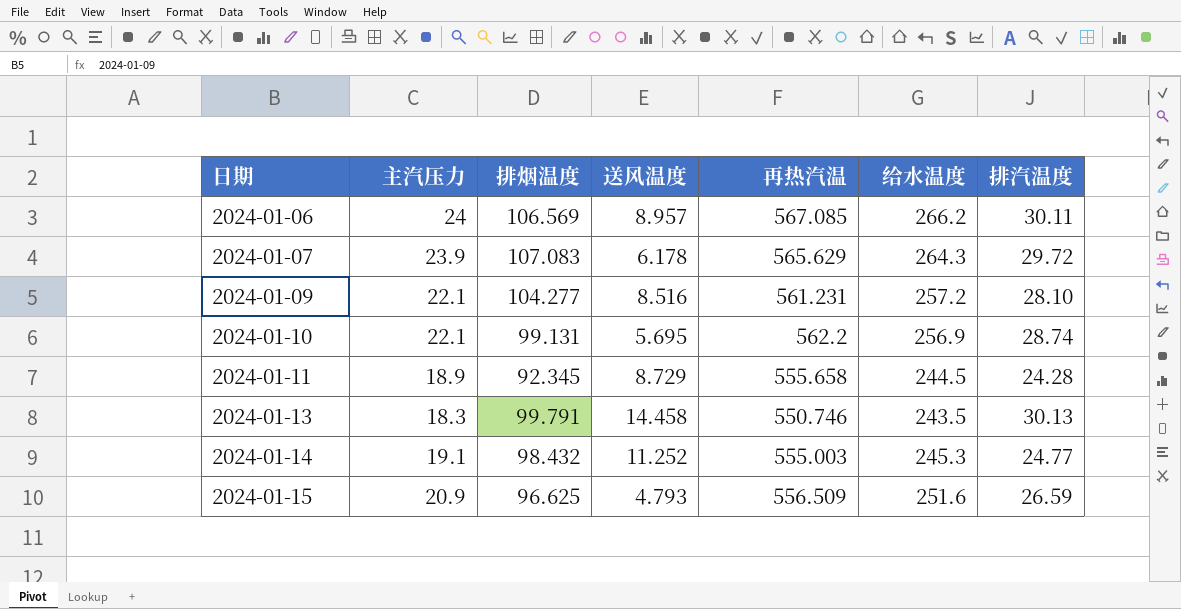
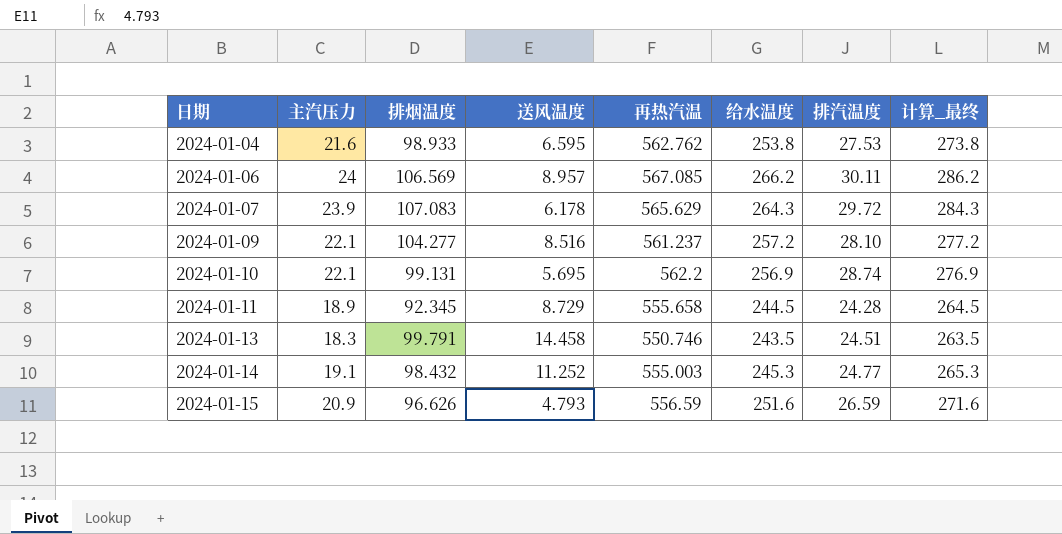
column 计算_最终 | formula: none -> [给水温度] + 20
row 2024-01-04: none -> 21.6 | 98.933 | 6.595 | 562.762 | 253.8 | 27.53 | 273.8
2024-01-09 | 再热汽温: 561.231 -> 561.237
2024-01-13 | 排汽温度: 30.13 -> 24.51
2024-01-15 | 排烟温度: 96.625 -> 96.626
2024-01-15 | 再热汽温: 556.509 -> 556.59

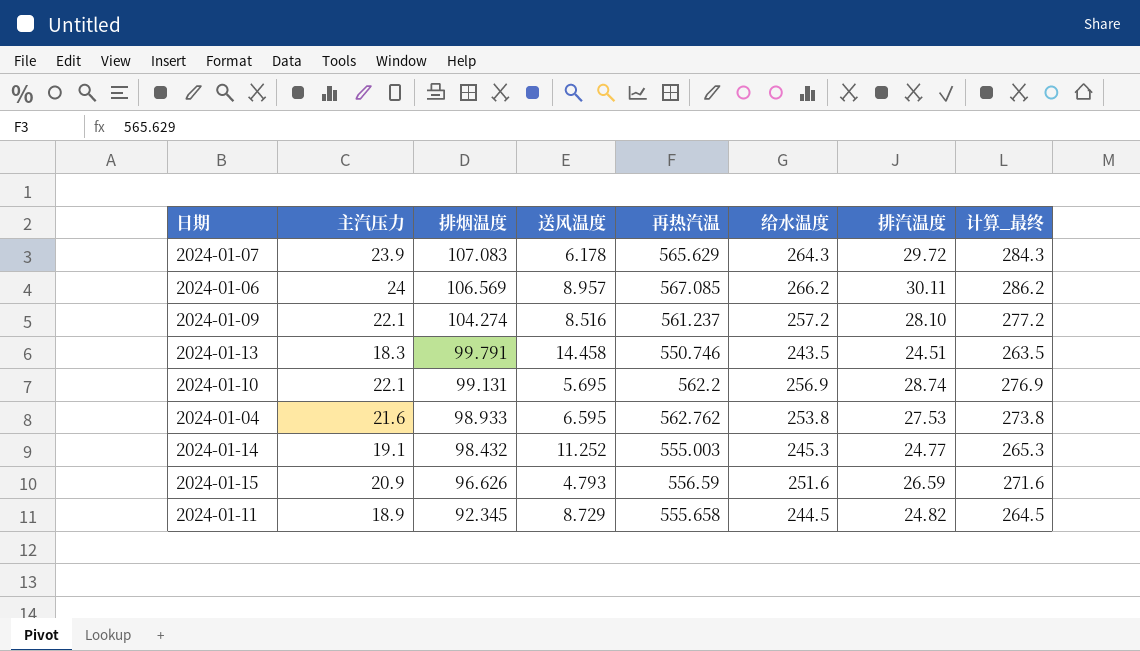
row order: 日期 ascending -> 排烟温度 descending
2024-01-09 | 排烟温度: 104.277 -> 104.274
2024-01-11 | 排汽温度: 24.28 -> 24.82

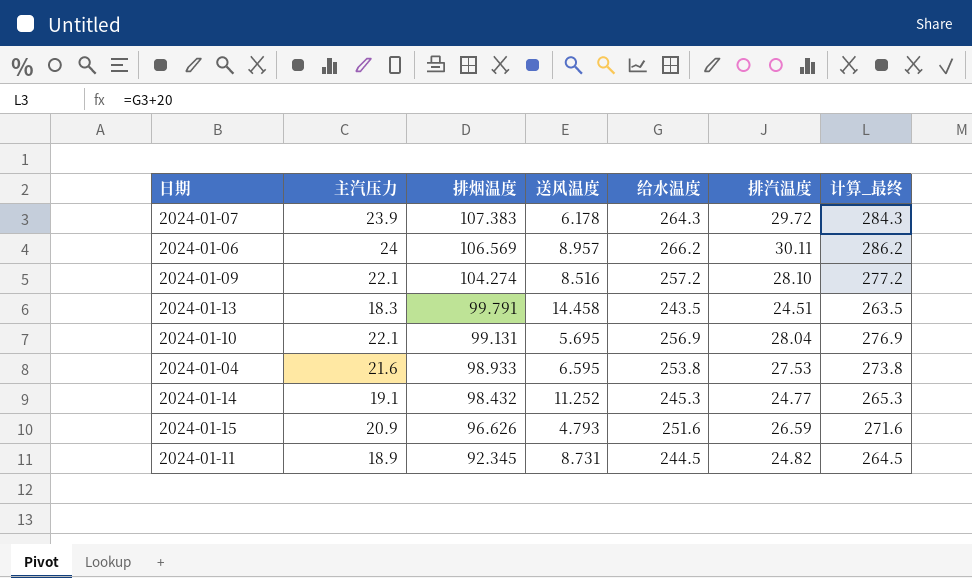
column 再热汽温 | position: 5 -> none
2024-01-07 | 排烟温度: 107.083 -> 107.383
2024-01-10 | 排汽温度: 28.74 -> 28.04
2024-01-11 | 送风温度: 8.729 -> 8.731

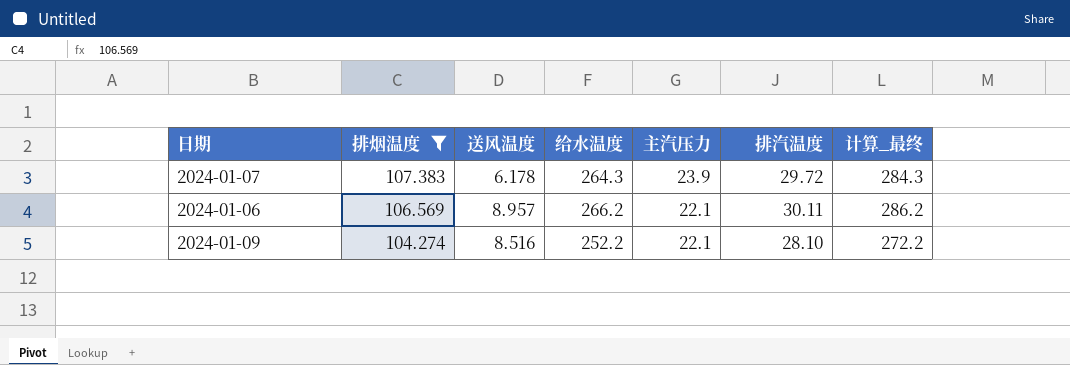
filter: none -> 排烟温度 >= 104.274
column 主汽压力 | position: 2 -> 5
2024-01-06 | 主汽压力: 24 -> 22.1
2024-01-09 | 给水温度: 257.2 -> 252.2
2024-01-09 | 计算_最终: 277.2 -> 272.2

